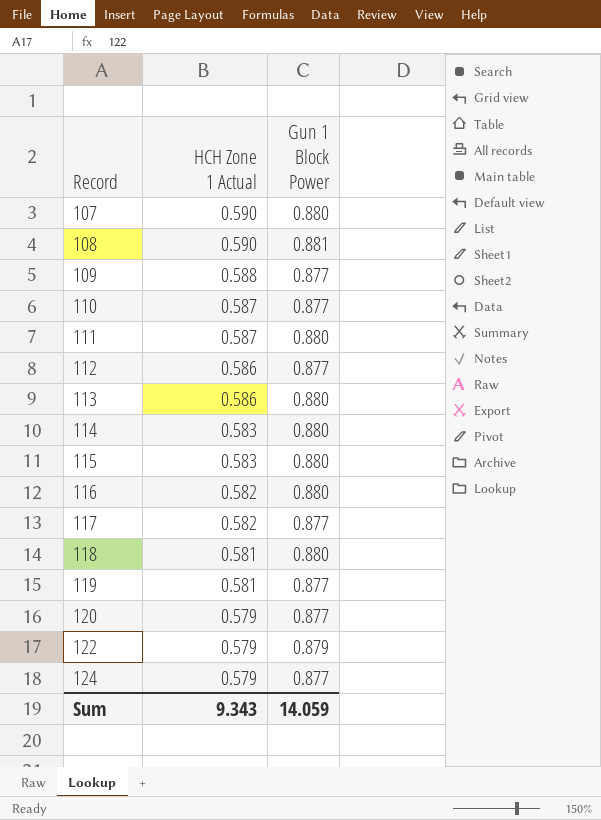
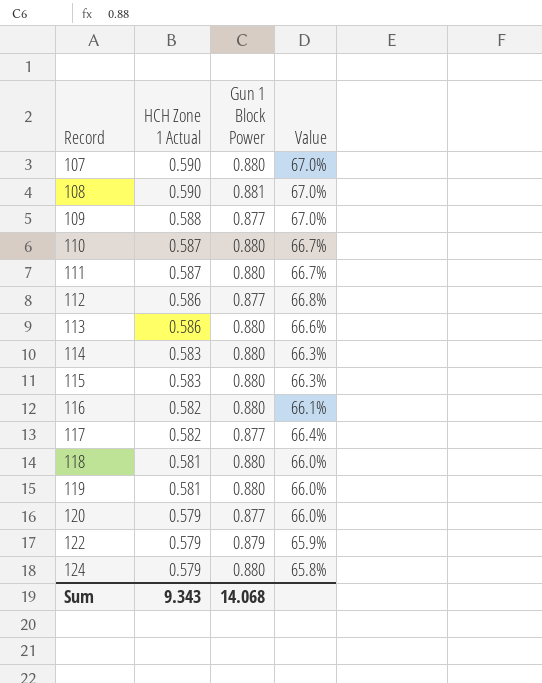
column Value | formula: none -> [HCH Zone 1 Actual] / [Gun 1 Block Power]
110 | Gun 1 Block Power: 0.877 -> 0.880
119 | Gun 1 Block Power: 0.877 -> 0.880
124 | Gun 1 Block Power: 0.877 -> 0.880
Sum | Gun 1 Block Power: 14.059 -> 14.068

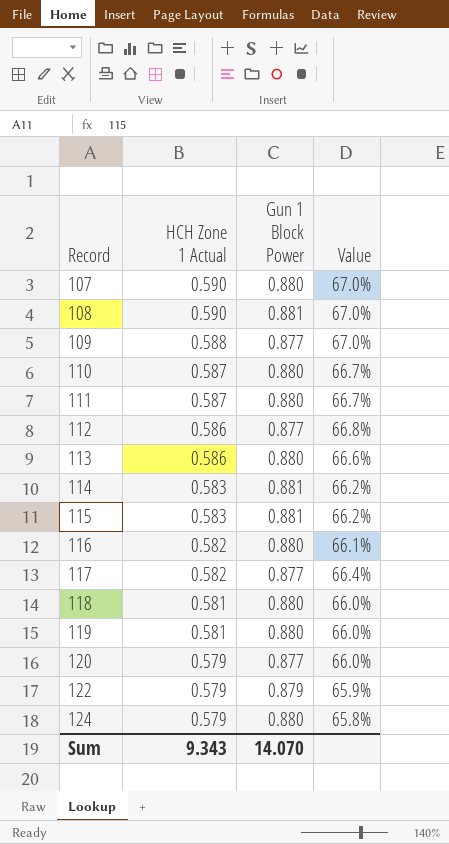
114 | Gun 1 Block Power: 0.880 -> 0.881
114 | Value: 66.3% -> 66.2%
115 | Gun 1 Block Power: 0.880 -> 0.881
115 | Value: 66.3% -> 66.2%
Sum | Gun 1 Block Power: 14.068 -> 14.070

